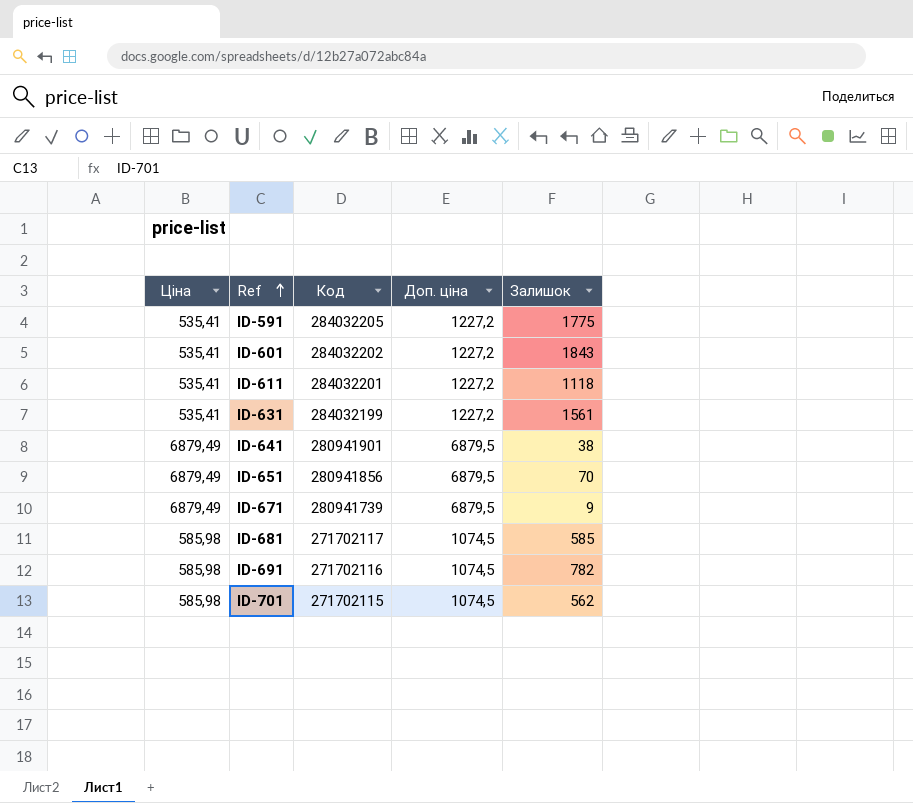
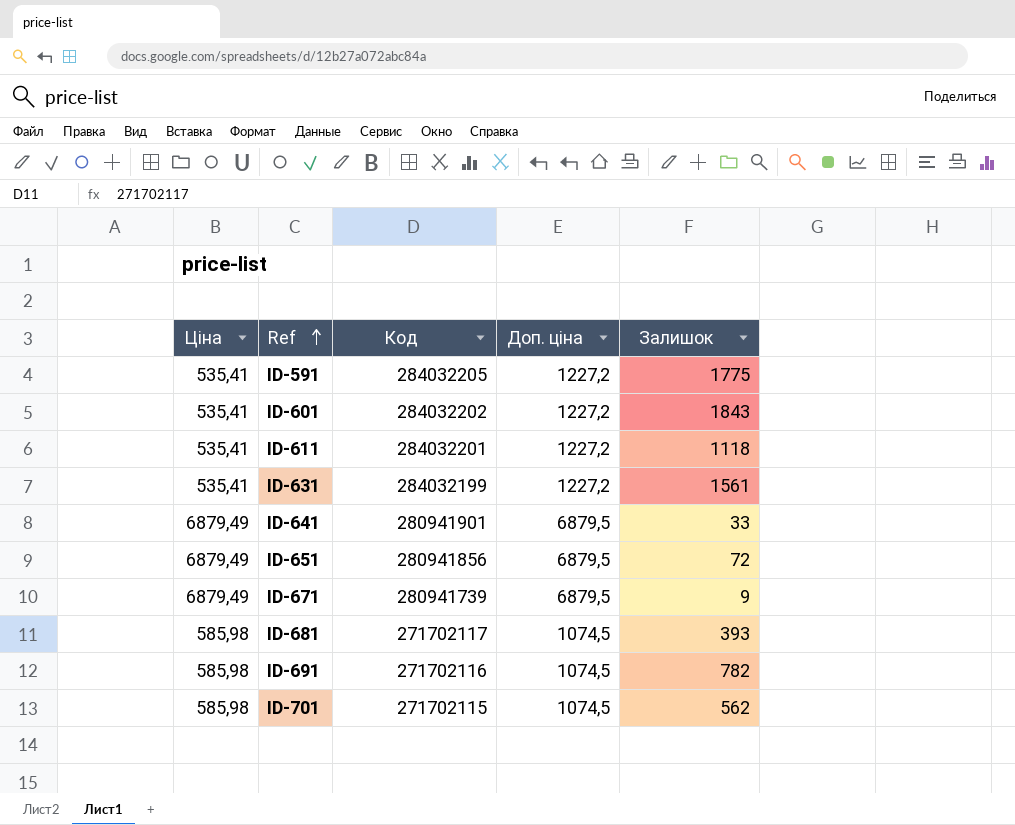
ID-641 | Залишок: 38 -> 33
ID-651 | Залишок: 70 -> 72
ID-681 | Залишок: 585 -> 393

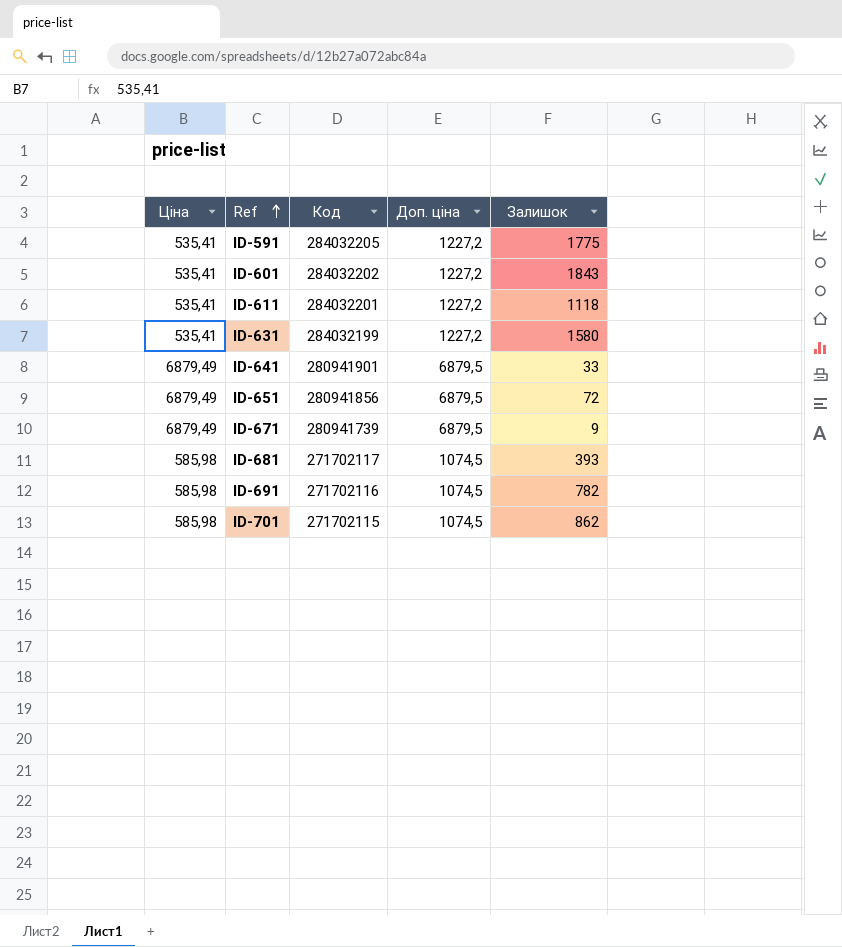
ID-631 | Залишок: 1561 -> 1580
ID-701 | Залишок: 562 -> 862

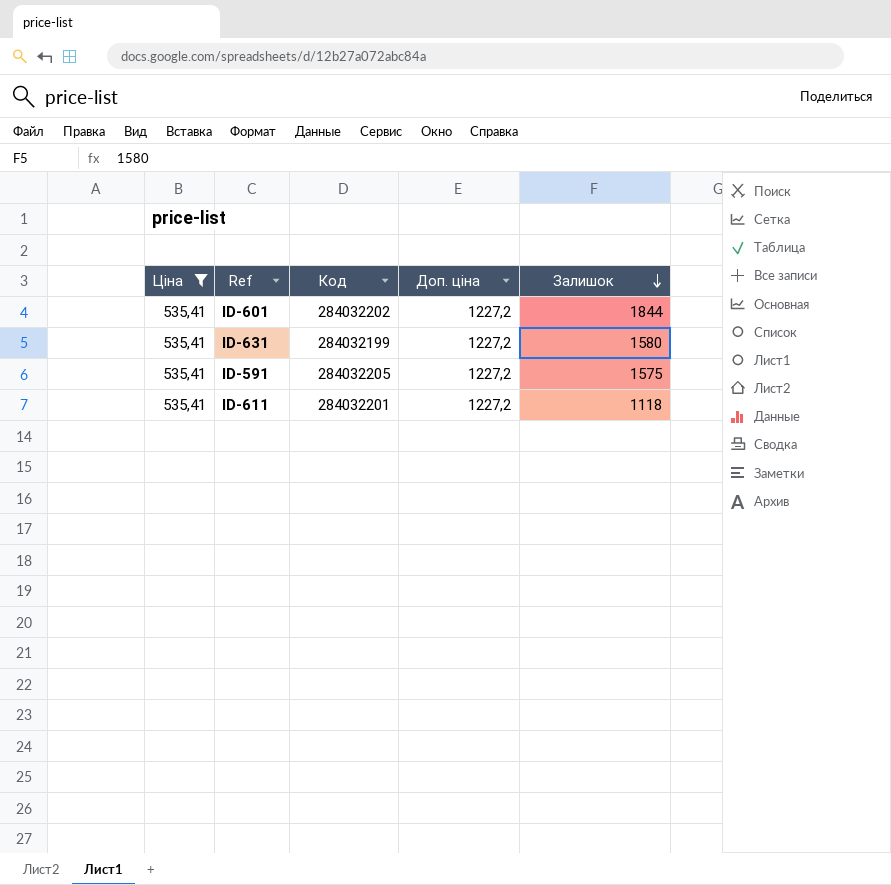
filter: none -> Ціна = 535,41
row order: Ref ascending -> Залишок descending
ID-601 | Залишок: 1843 -> 1844
ID-591 | Залишок: 1775 -> 1575

